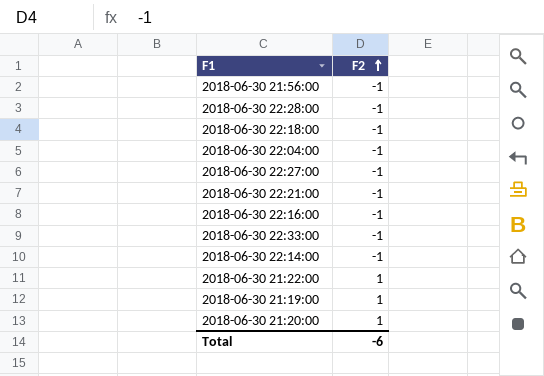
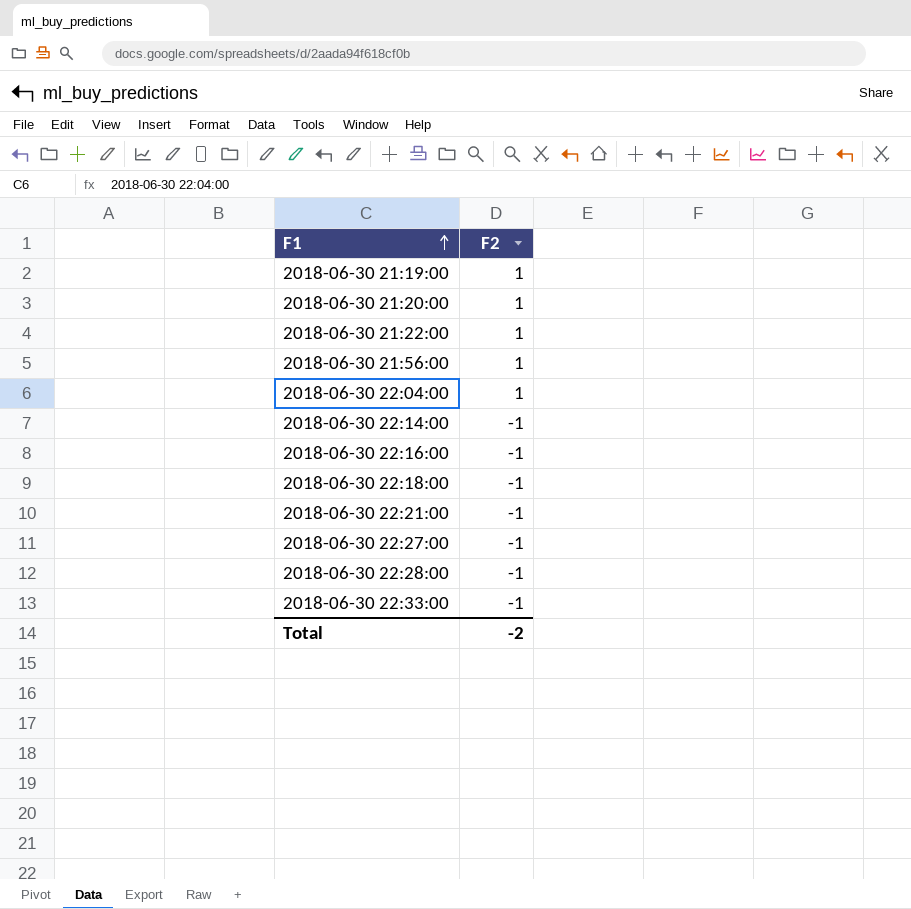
row order: F2 ascending -> F1 ascending
2018-06-30 21:56:00 | F2: -1 -> 1
2018-06-30 22:04:00 | F2: -1 -> 1
Total | F2: -6 -> -2

